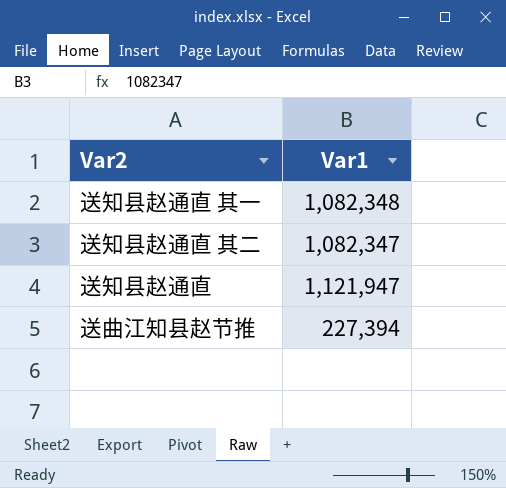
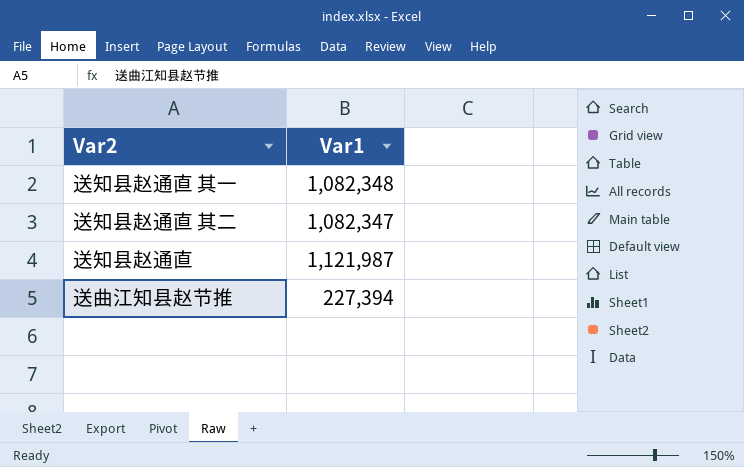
送知县赵通直 | Var1: 1,121,947 -> 1,121,987

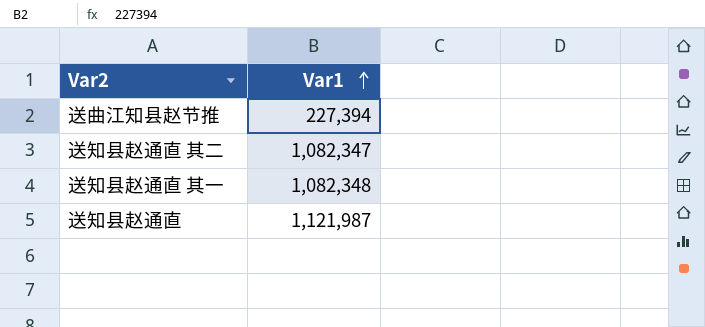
row order: none -> Var1 ascending

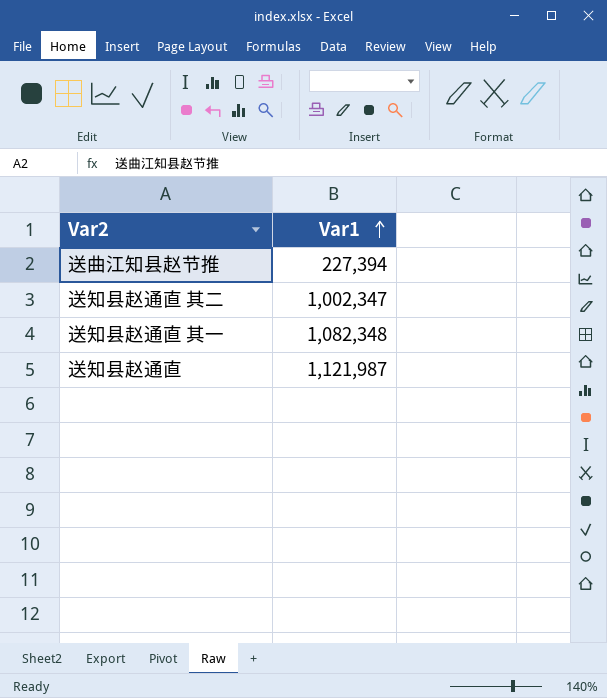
送知县赵通直 其二 | Var1: 1,082,347 -> 1,002,347

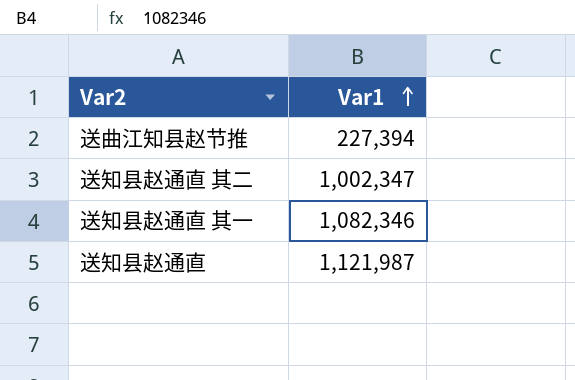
送知县赵通直 其一 | Var1: 1,082,348 -> 1,082,346

